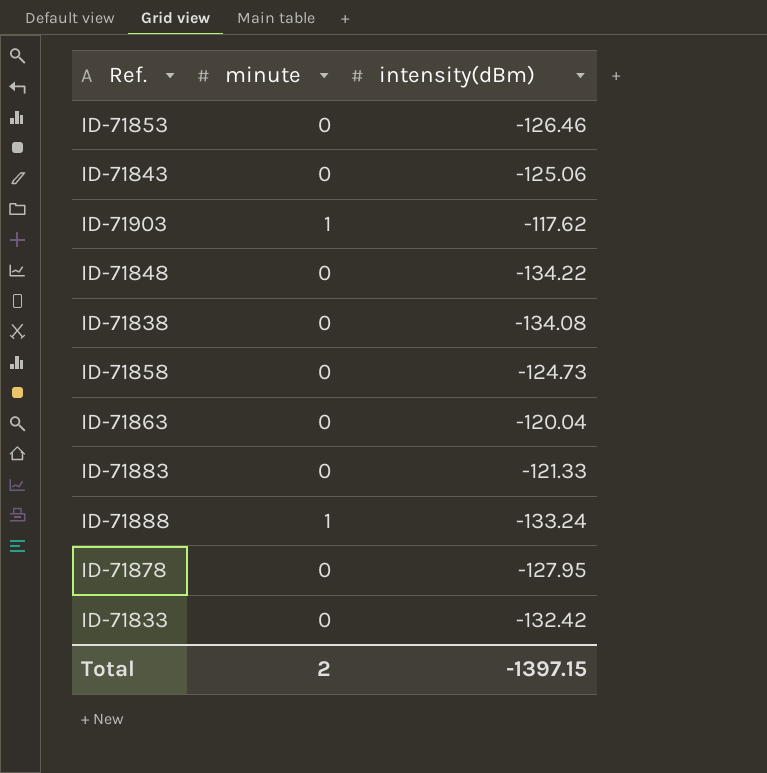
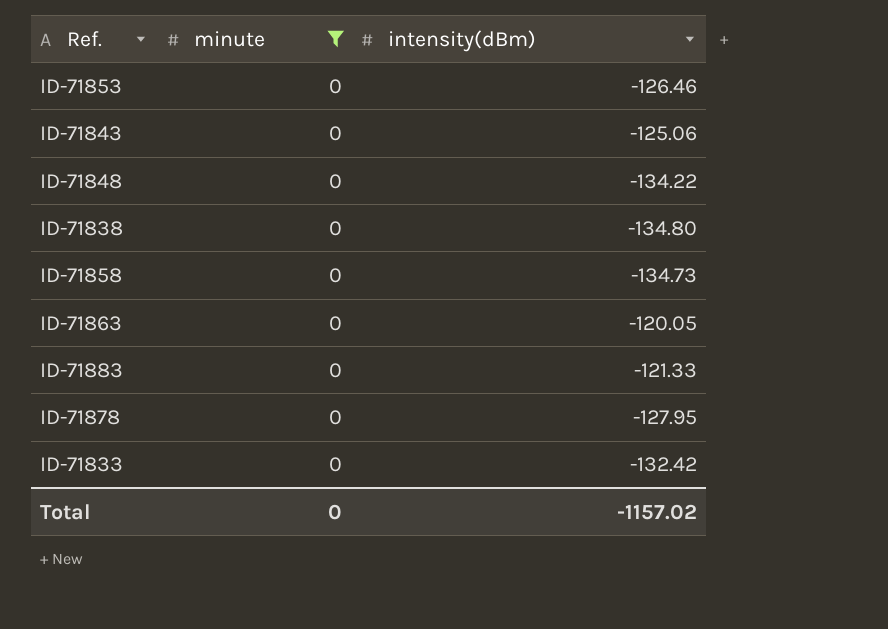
filter: none -> minute = 0
ID-71838 | intensity(dBm): -134.08 -> -134.80
ID-71858 | intensity(dBm): -124.73 -> -134.73
ID-71863 | intensity(dBm): -120.04 -> -120.05
Total | minute: 2 -> 0
Total | intensity(dBm): -1397.15 -> -1157.02

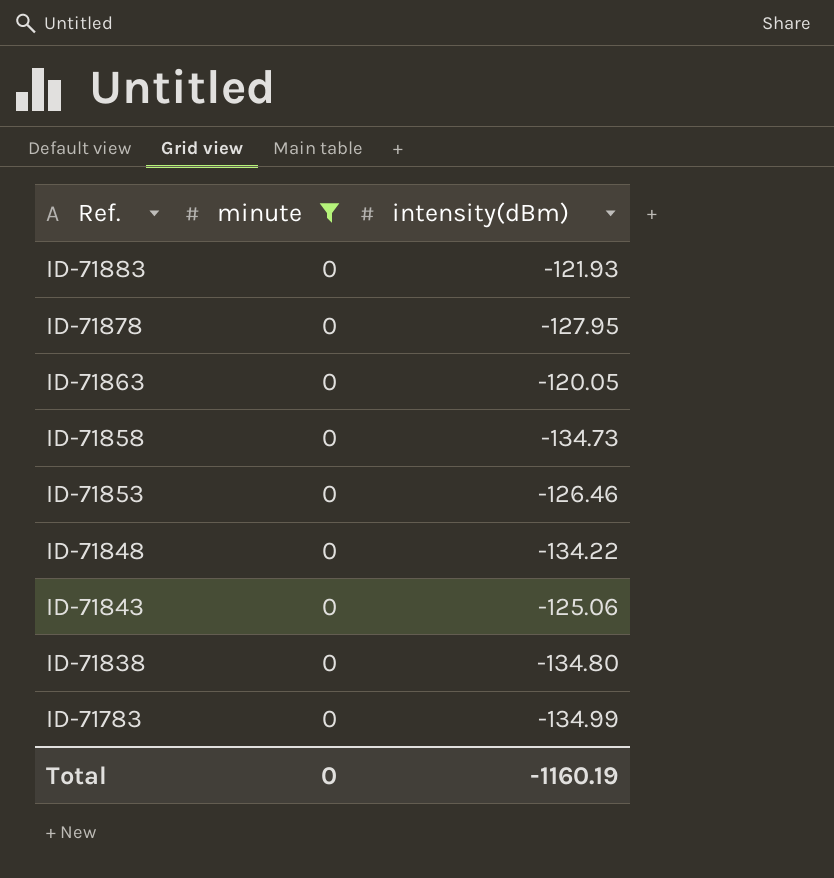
row order: none -> Ref. descending
row ID-71833: 0 | -132.42 -> none
ID-71883 | intensity(dBm): -121.33 -> -121.93
row ID-71783: none -> 0 | -134.99
Total | intensity(dBm): -1157.02 -> -1160.19

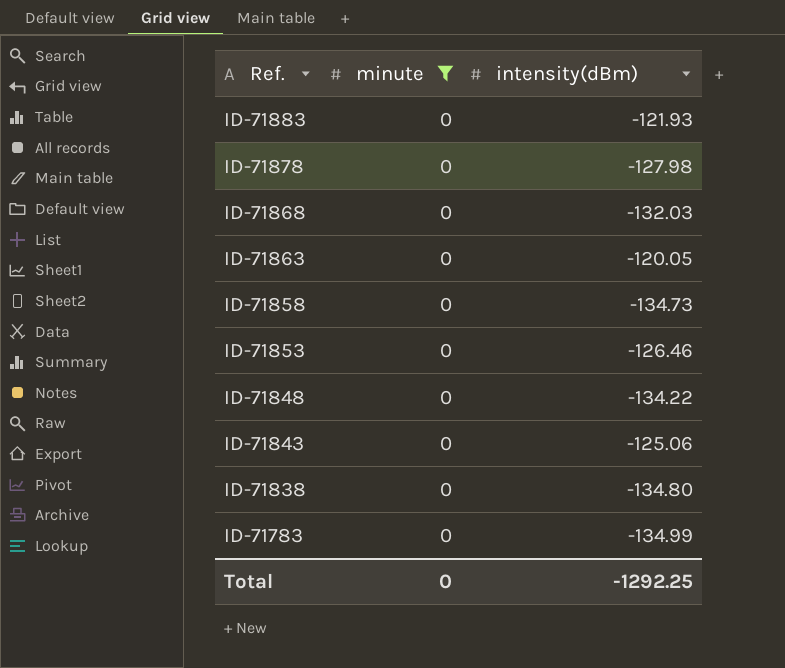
ID-71878 | intensity(dBm): -127.95 -> -127.98
row ID-71868: none -> 0 | -132.03
Total | intensity(dBm): -1160.19 -> -1292.25

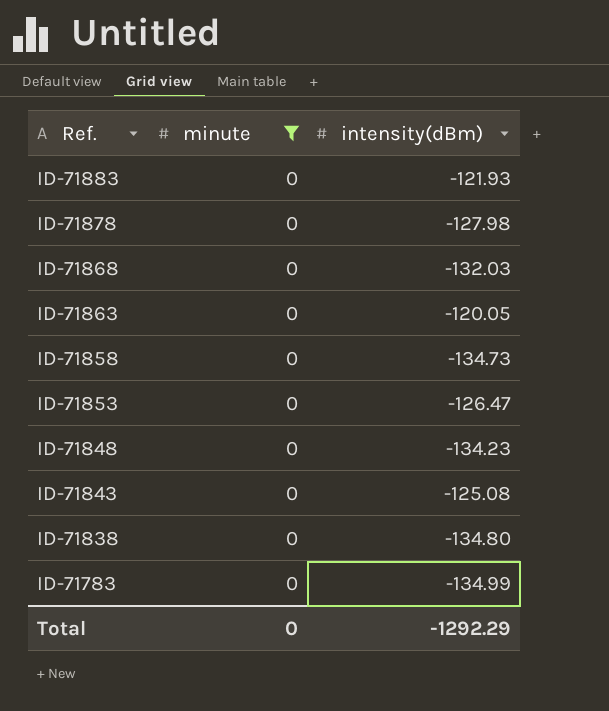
ID-71853 | intensity(dBm): -126.46 -> -126.47
ID-71848 | intensity(dBm): -134.22 -> -134.23
ID-71843 | intensity(dBm): -125.06 -> -125.08
Total | intensity(dBm): -1292.25 -> -1292.29

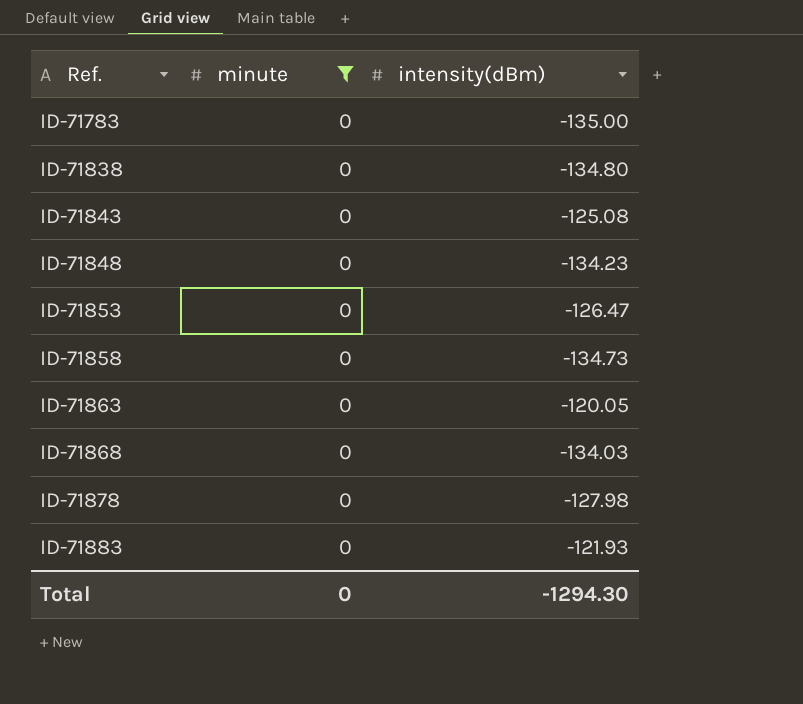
row order: Ref. descending -> Ref. ascending
ID-71783 | intensity(dBm): -134.99 -> -135.00
ID-71868 | intensity(dBm): -132.03 -> -134.03
Total | intensity(dBm): -1292.29 -> -1294.30

